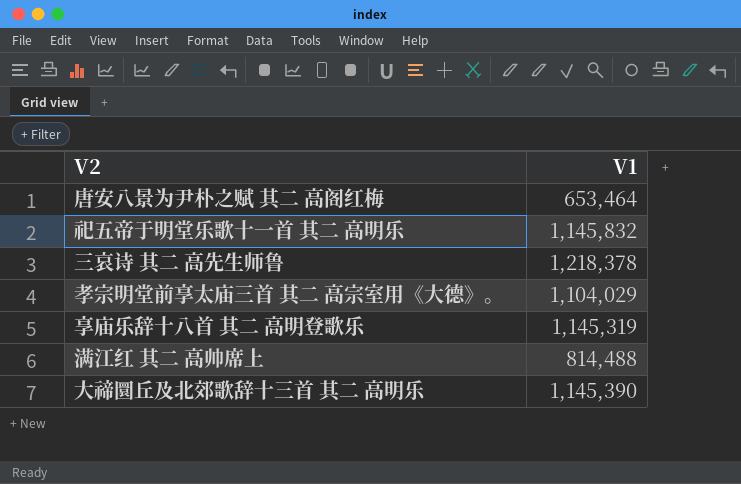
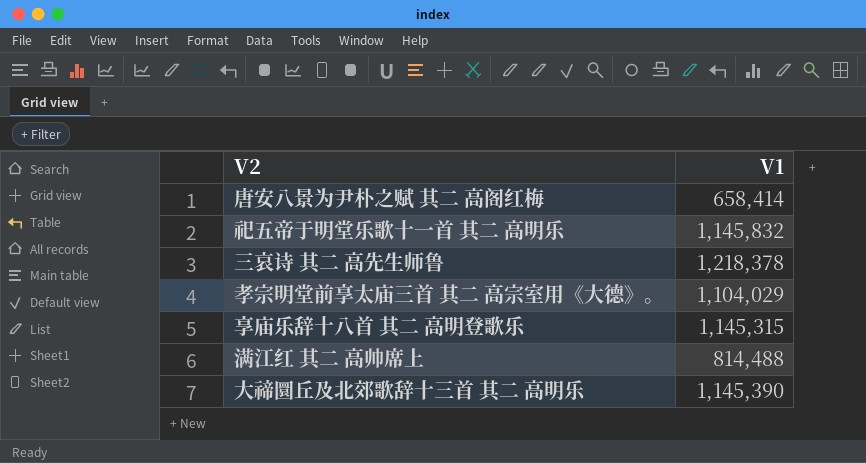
唐安八景为尹朴之赋 其二 高阁红梅 | V1: 653,464 -> 658,414
享庙乐辞十八首 其二 高明登歌乐 | V1: 1,145,319 -> 1,145,315

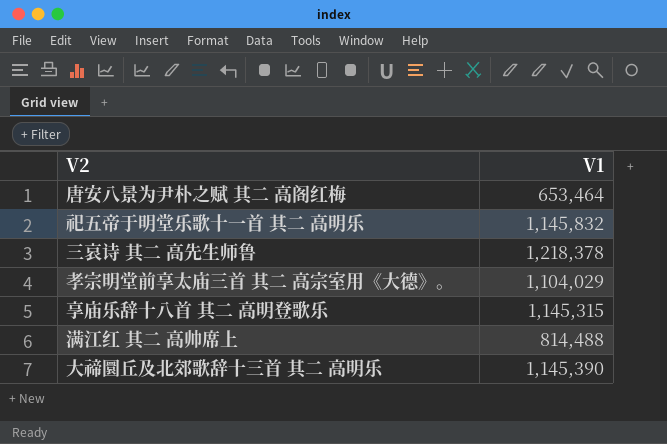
唐安八景为尹朴之赋 其二 高阁红梅 | V1: 658,414 -> 653,464

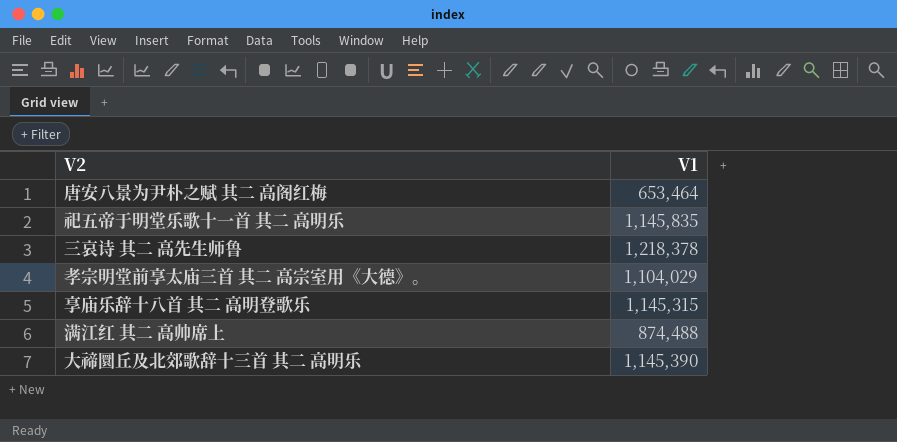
祀五帝于明堂乐歌十一首 其二 高明乐 | V1: 1,145,832 -> 1,145,835
满江红 其二 高帅席上 | V1: 814,488 -> 874,488

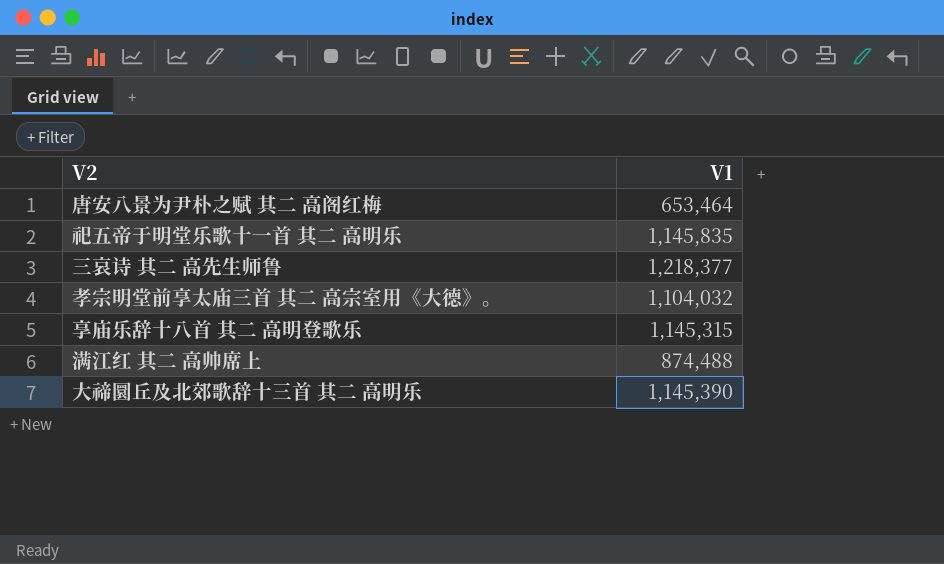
三哀诗 其二 高先生师鲁 | V1: 1,218,378 -> 1,218,377
孝宗明堂前享太庙三首 其二 高宗室用《大德》。 | V1: 1,104,029 -> 1,104,032

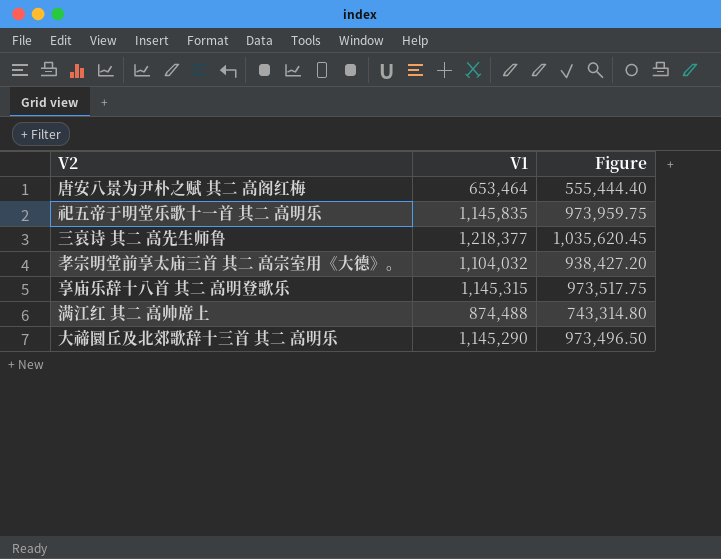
column Figure | formula: none -> [V1] * 0.85
大禘圜丘及北郊歌辞十三首 其二 高明乐 | V1: 1,145,390 -> 1,145,290

